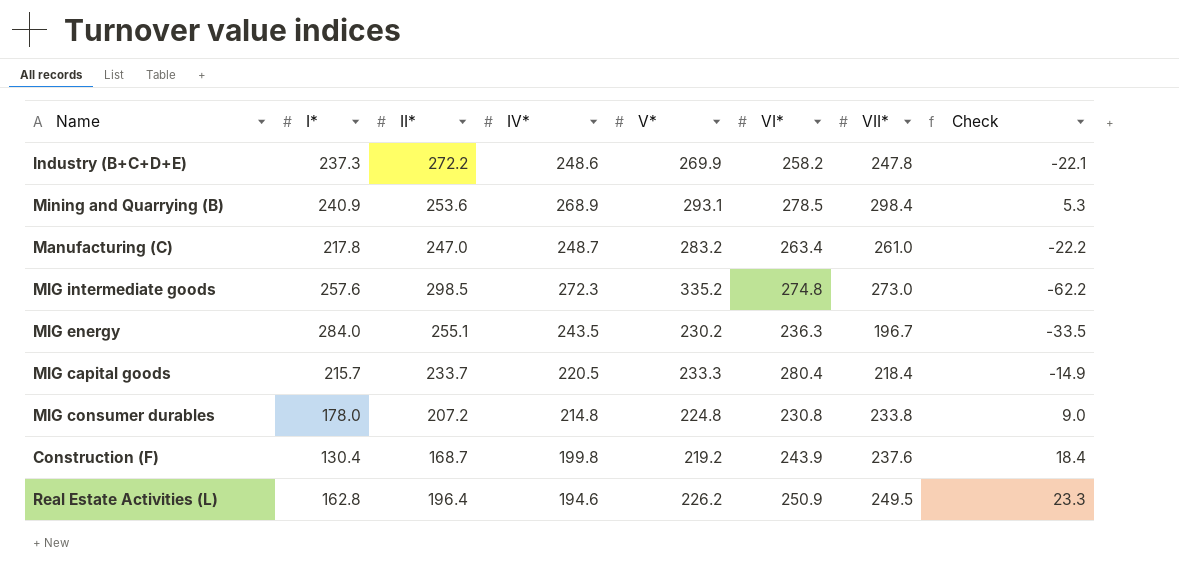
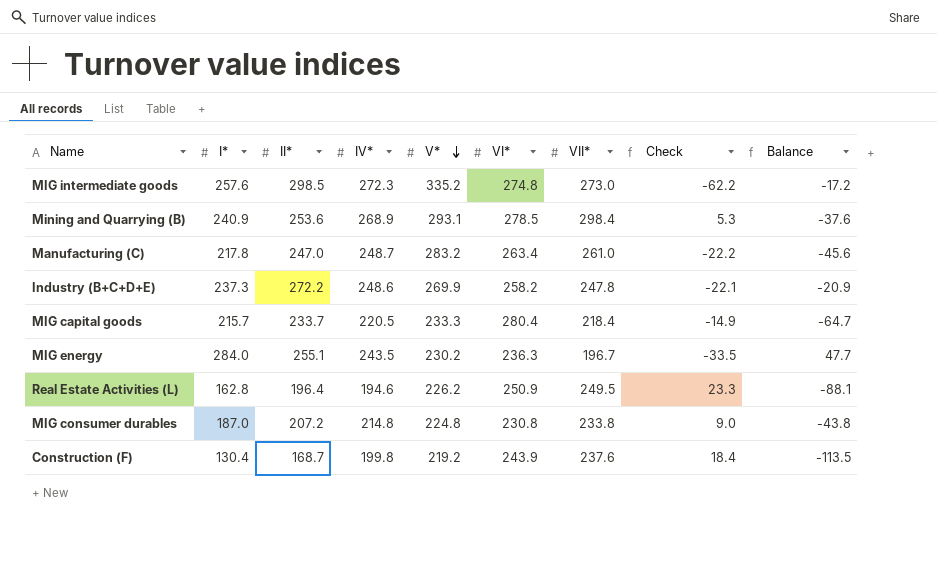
row order: none -> V* descending
column Balance | formula: none -> [I*] - [VI*]
MIG consumer durables | I*: 178.0 -> 187.0

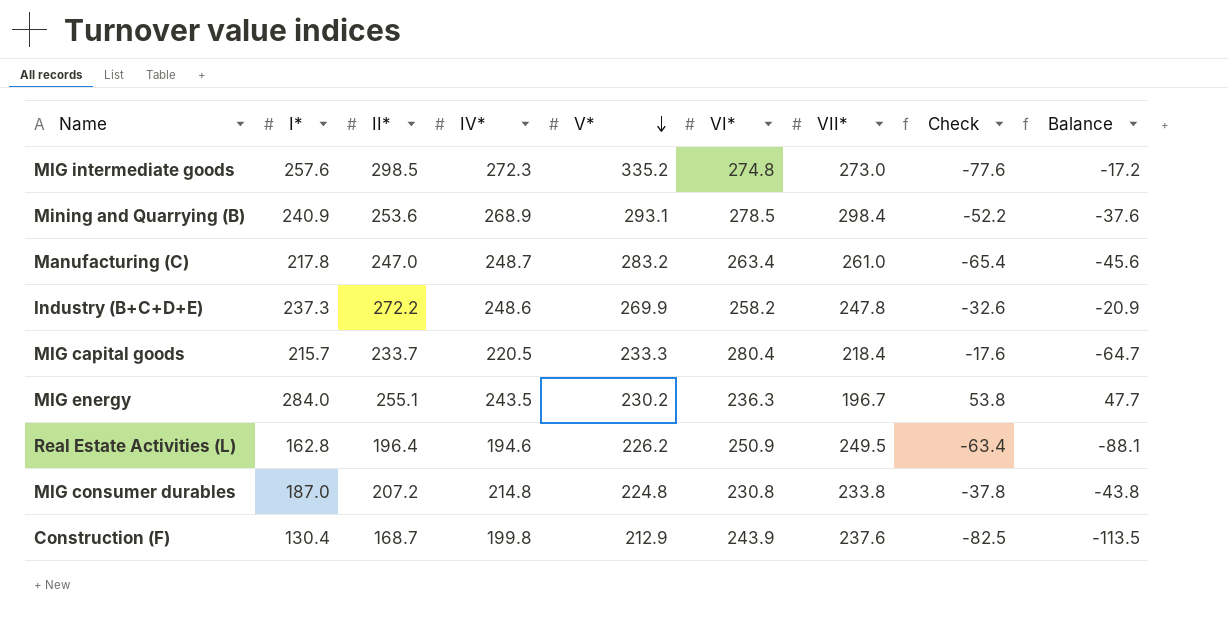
column Check | formula: [VII*] - [V*] -> [I*] - [V*]
Construction (F) | V*: 219.2 -> 212.9

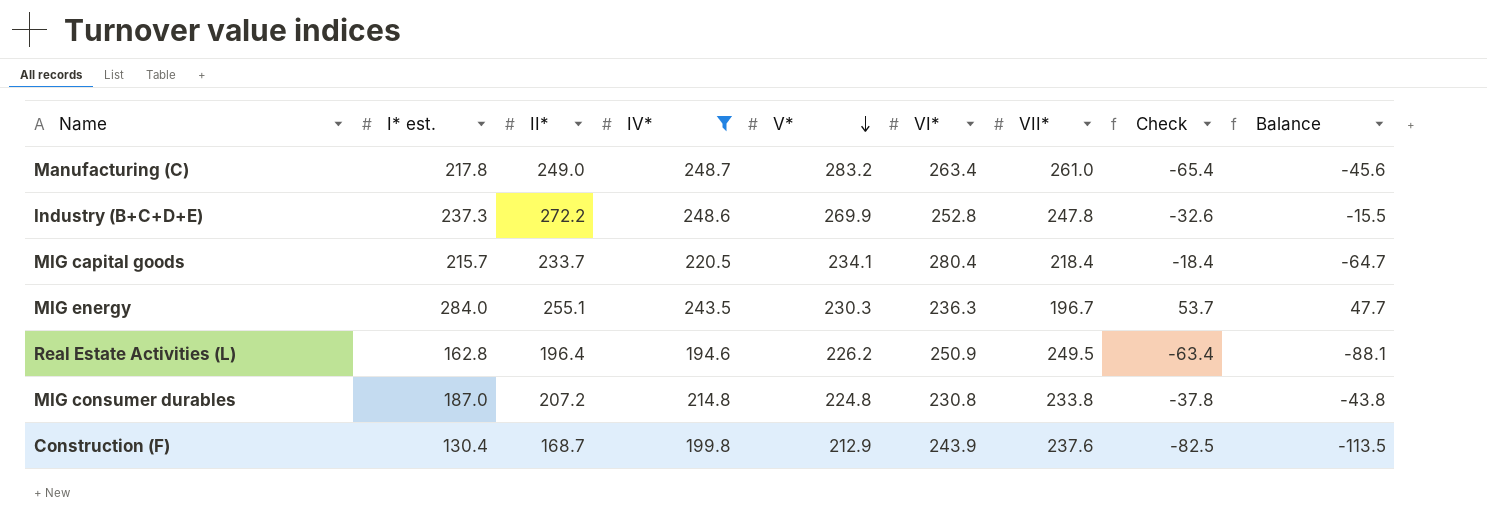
filter: none -> IV* <= 248.7
column name: I* -> I* est.
Manufacturing (C) | II*: 247.0 -> 249.0
Industry (B+C+D+E) | VI*: 258.2 -> 252.8
Industry (B+C+D+E) | Balance: -20.9 -> -15.5
MIG capital goods | V*: 233.3 -> 234.1
MIG capital goods | Check: -17.6 -> -18.4
MIG energy | V*: 230.2 -> 230.3
MIG energy | Check: 53.8 -> 53.7

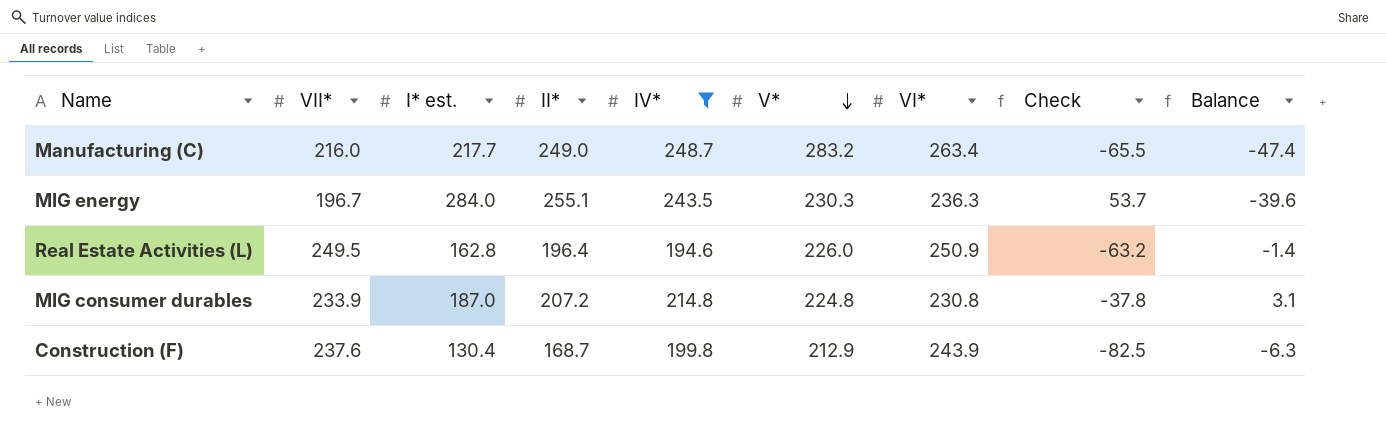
column VII* | position: 7 -> 2
column Balance | formula: [I* est.] - [VI*] -> [VII*] - [VI*]
row Industry (B+C+D+E): 237.3 | 272.2 | 248.6 | 269.9 | 252.8 | 247.8 | -32.6 | -15.5 -> none
row MIG capital goods: 215.7 | 233.7 | 220.5 | 234.1 | 280.4 | 218.4 | -18.4 | -64.7 -> none
Manufacturing (C) | VII*: 261.0 -> 216.0
Manufacturing (C) | I* est.: 217.8 -> 217.7
Manufacturing (C) | Check: -65.4 -> -65.5
Real Estate Activities (L) | V*: 226.2 -> 226.0
Real Estate Activities (L) | Check: -63.4 -> -63.2
MIG consumer durables | VII*: 233.8 -> 233.9

